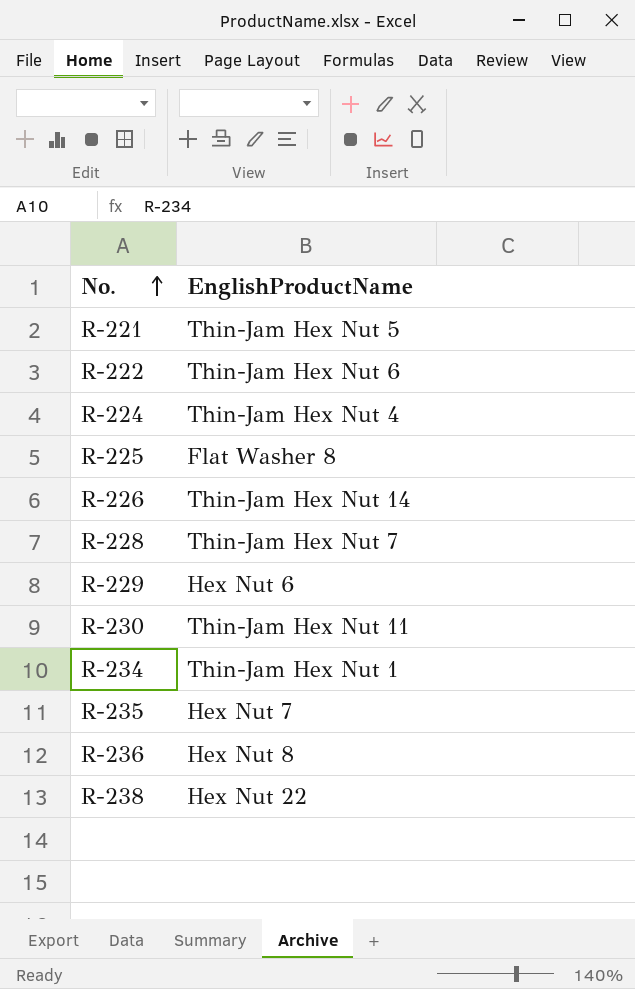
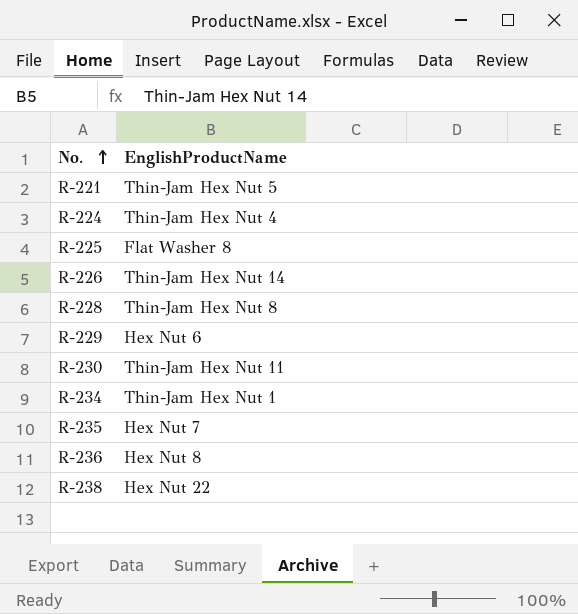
row R-222: Thin-Jam Hex Nut 6 -> none
R-228 | EnglishProductName: Thin-Jam Hex Nut 7 -> Thin-Jam Hex Nut 8

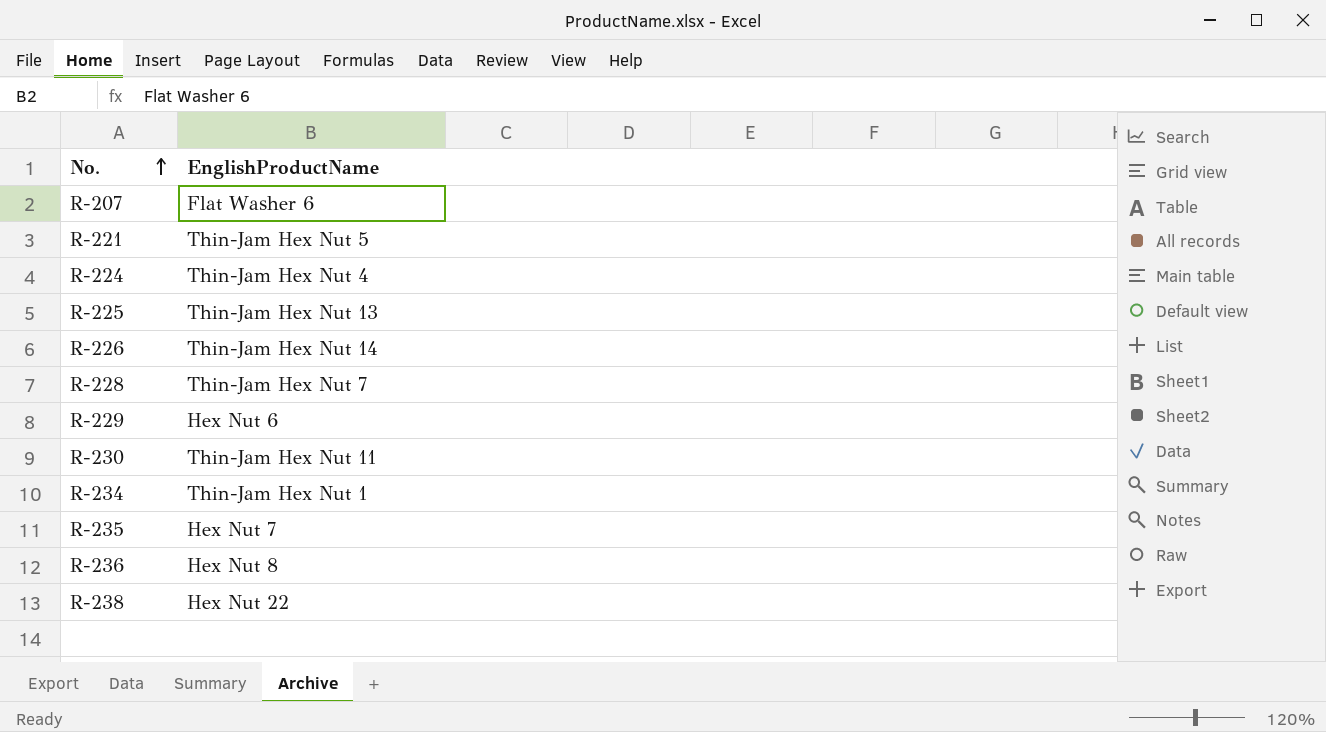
row R-207: none -> Flat Washer 6
R-225 | EnglishProductName: Flat Washer 8 -> Thin-Jam Hex Nut 13
R-228 | EnglishProductName: Thin-Jam Hex Nut 8 -> Thin-Jam Hex Nut 7

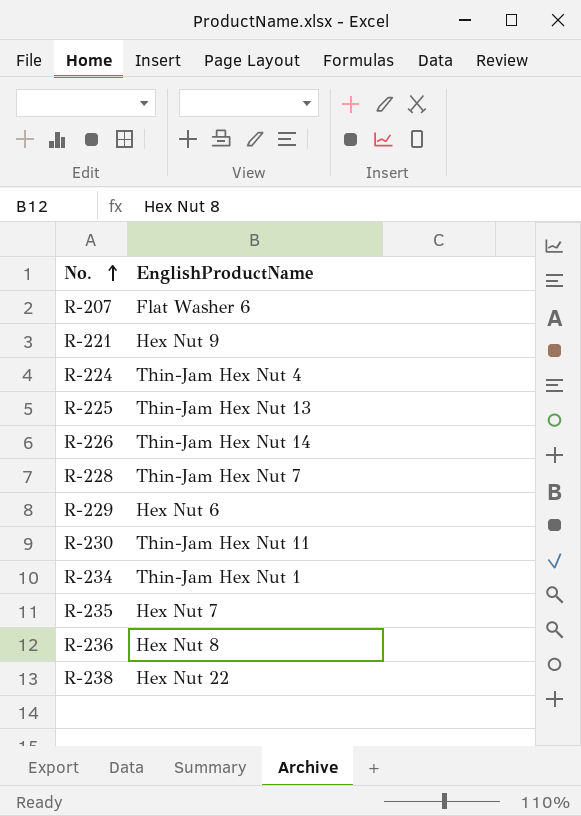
R-221 | EnglishProductName: Thin-Jam Hex Nut 5 -> Hex Nut 9

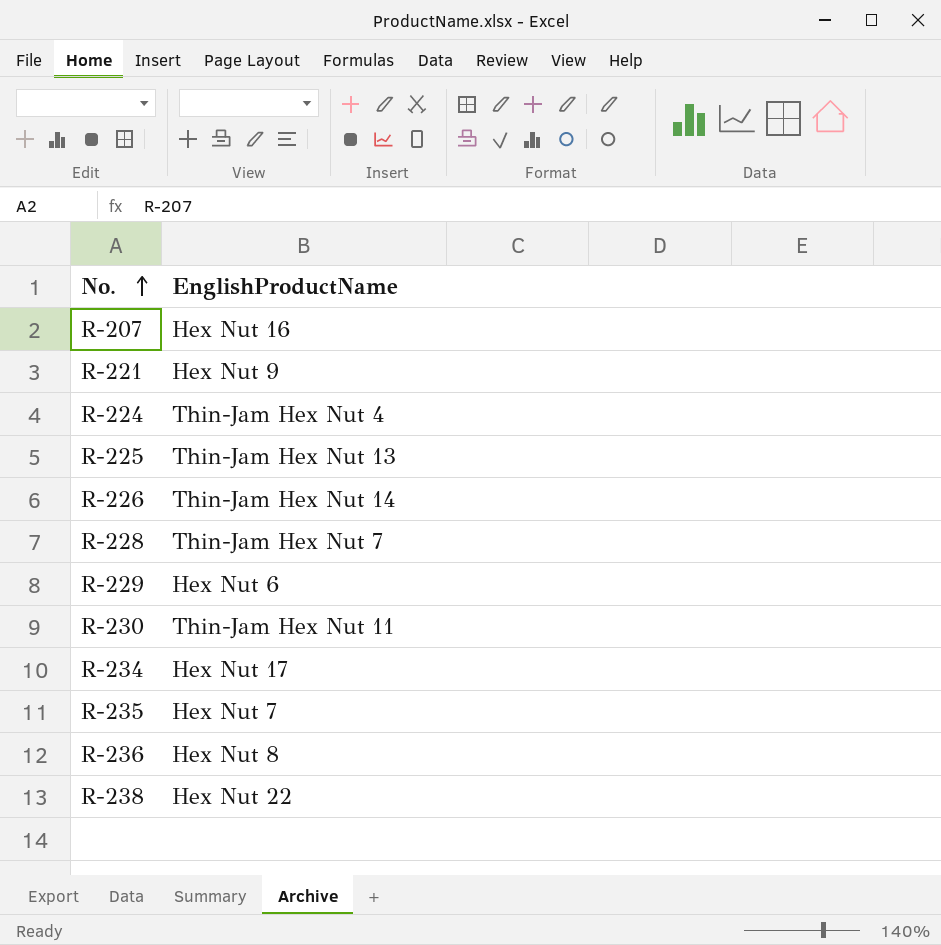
R-207 | EnglishProductName: Flat Washer 6 -> Hex Nut 16
R-234 | EnglishProductName: Thin-Jam Hex Nut 1 -> Hex Nut 17

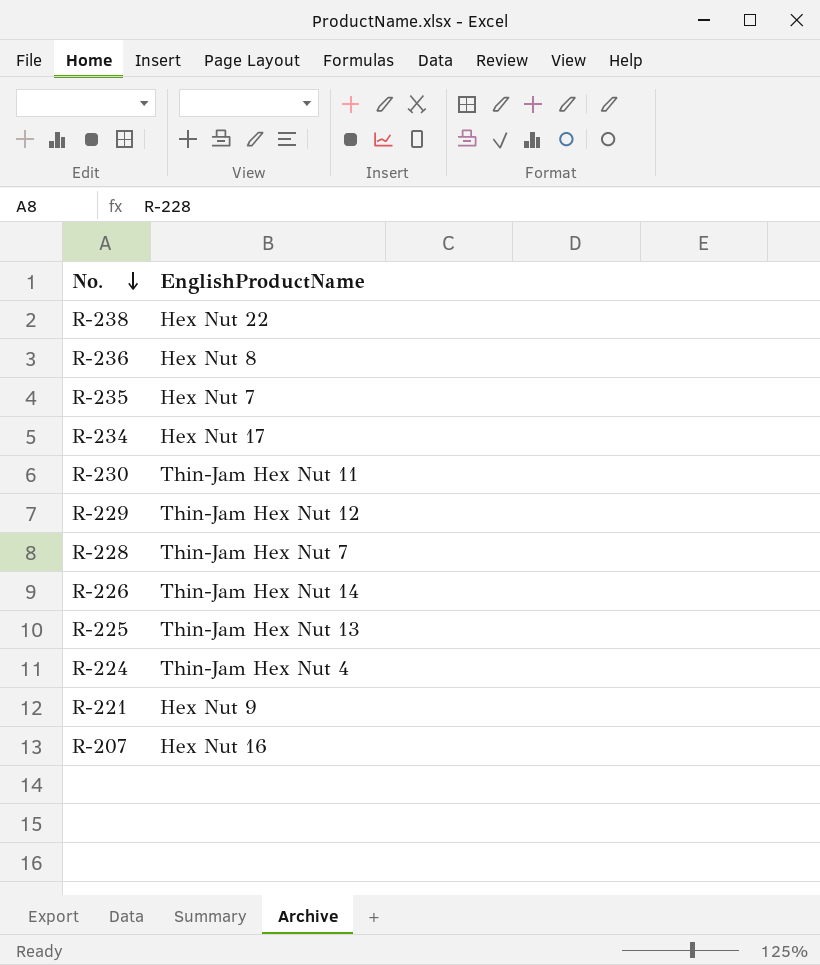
row order: No. ascending -> No. descending
R-229 | EnglishProductName: Hex Nut 6 -> Thin-Jam Hex Nut 12

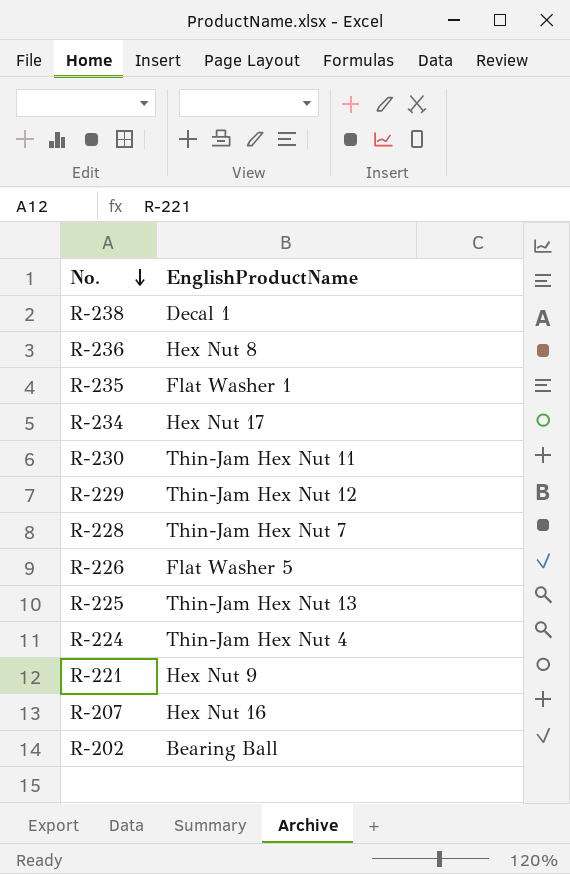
R-238 | EnglishProductName: Hex Nut 22 -> Decal 1
R-235 | EnglishProductName: Hex Nut 7 -> Flat Washer 1
R-226 | EnglishProductName: Thin-Jam Hex Nut 14 -> Flat Washer 5
row R-202: none -> Bearing Ball

